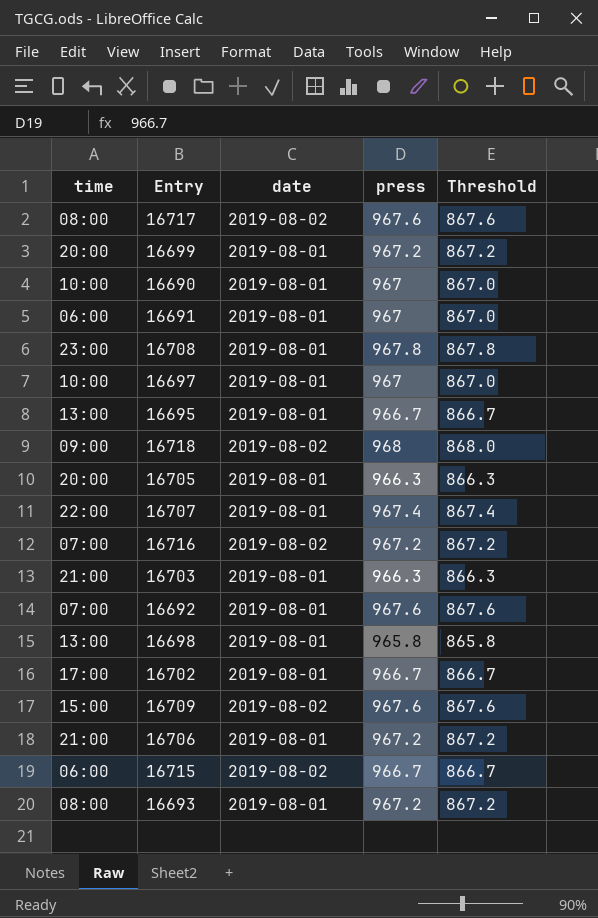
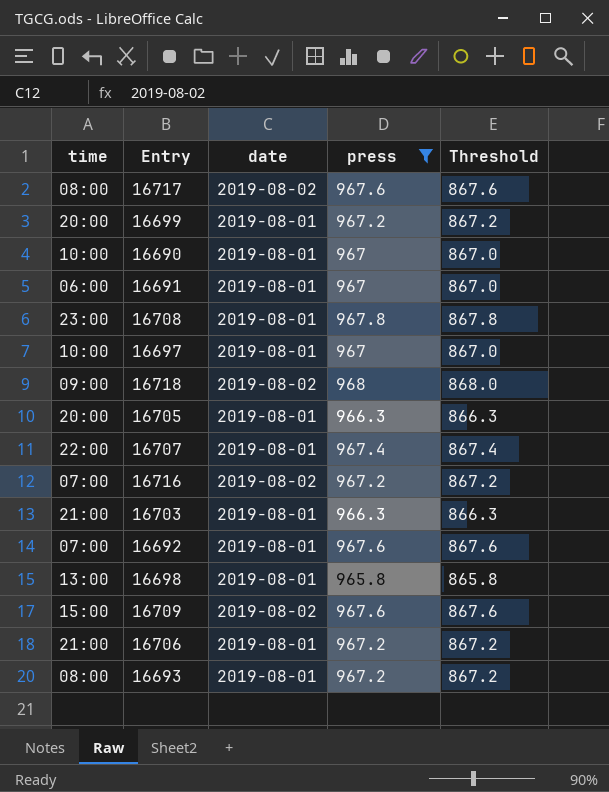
filter: none -> press != 966.7

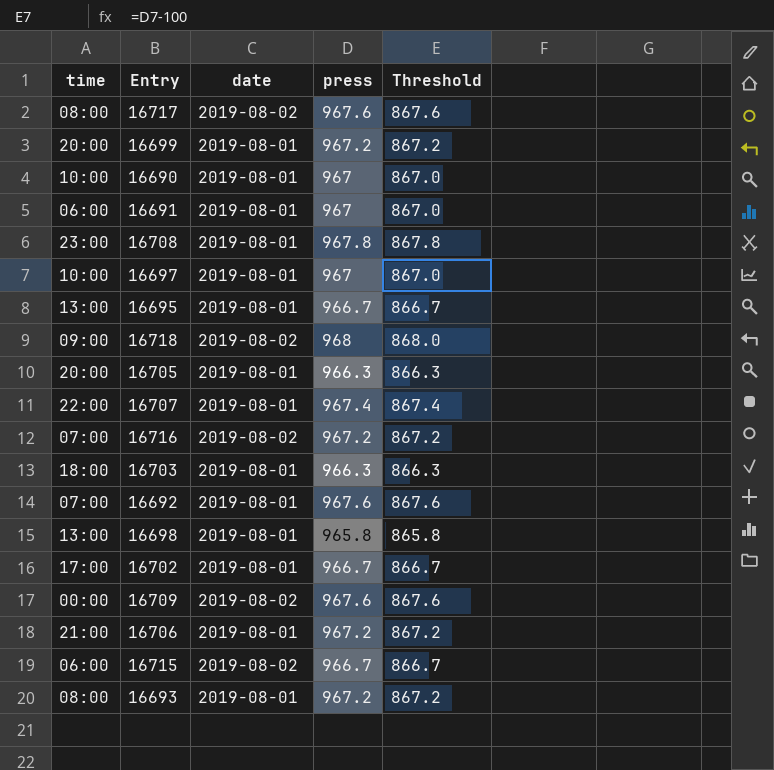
filter: press != 966.7 -> none
16703 | time: 21:00 -> 18:00
16709 | time: 15:00 -> 00:00

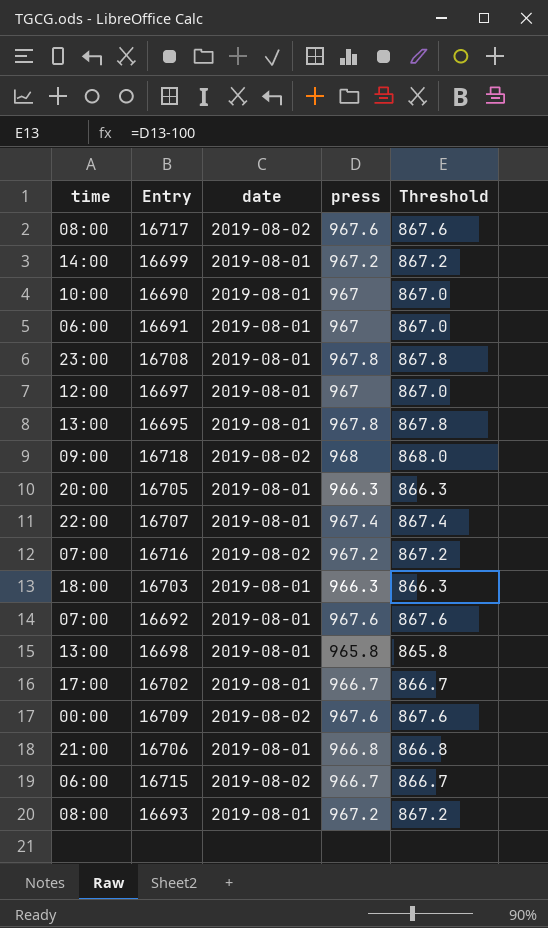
16699 | time: 20:00 -> 14:00
16697 | time: 10:00 -> 12:00
16695 | press: 966.7 -> 967.8
16695 | Threshold: 866.7 -> 867.8
16706 | press: 967.2 -> 966.8
16706 | Threshold: 867.2 -> 866.8

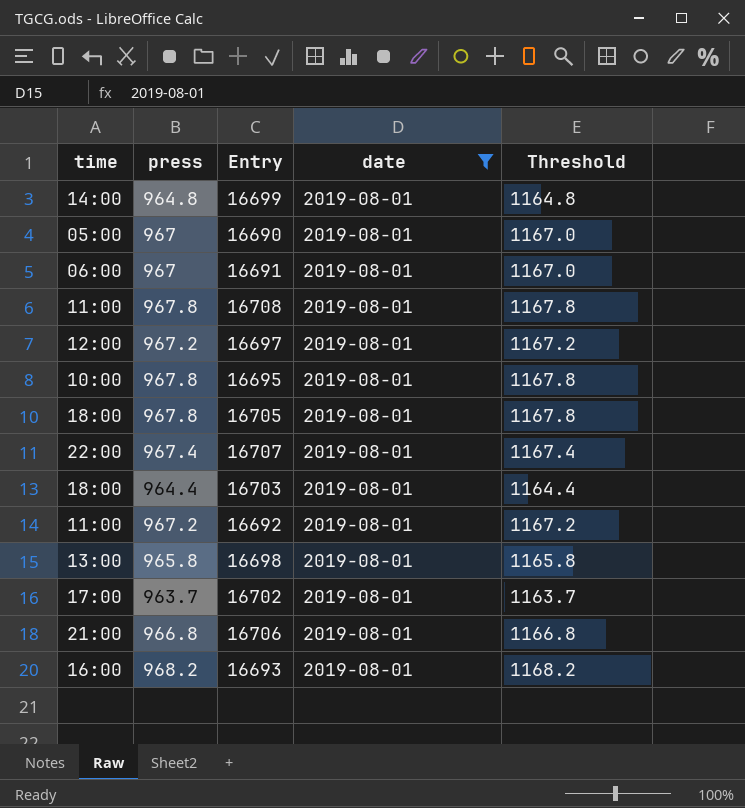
filter: none -> date = 2019-08-01
column press | position: 4 -> 2
column Threshold | formula: [press] - 100 -> [press] + 200
16699 | press: 967.2 -> 964.8
16690 | time: 10:00 -> 05:00
16708 | time: 23:00 -> 11:00
16697 | press: 967 -> 967.2
16695 | time: 13:00 -> 10:00
16705 | time: 20:00 -> 18:00
16705 | press: 966.3 -> 967.8
16703 | press: 966.3 -> 964.4
16692 | time: 07:00 -> 11:00
16692 | press: 967.6 -> 967.2
16702 | press: 966.7 -> 963.7
16693 | time: 08:00 -> 16:00
16693 | press: 967.2 -> 968.2

